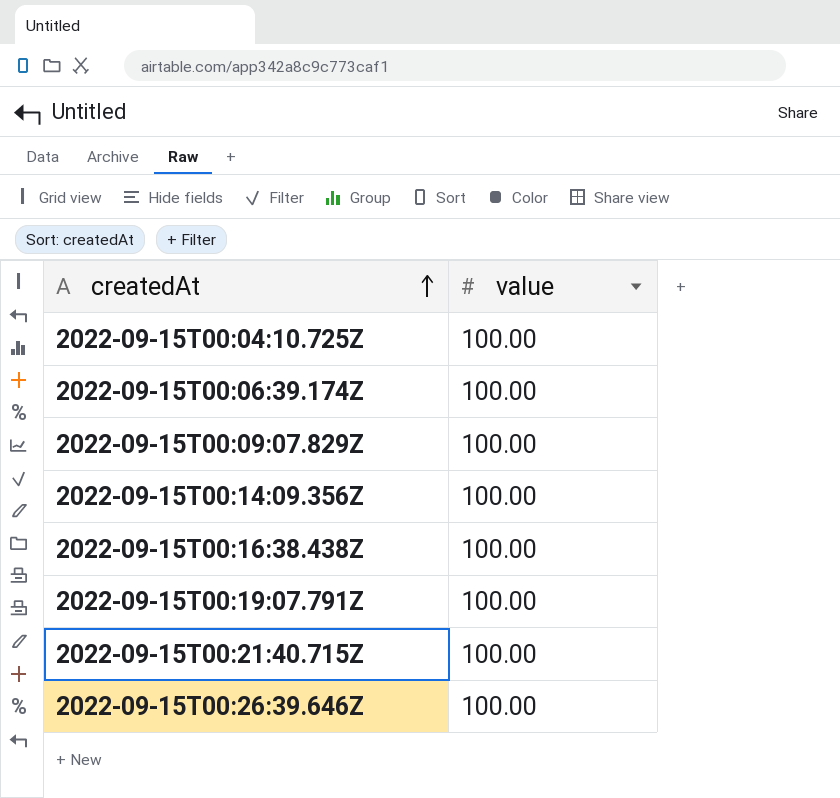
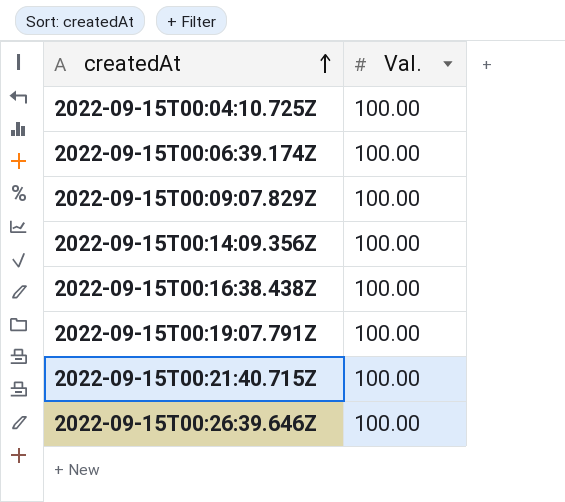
column name: value -> Val.

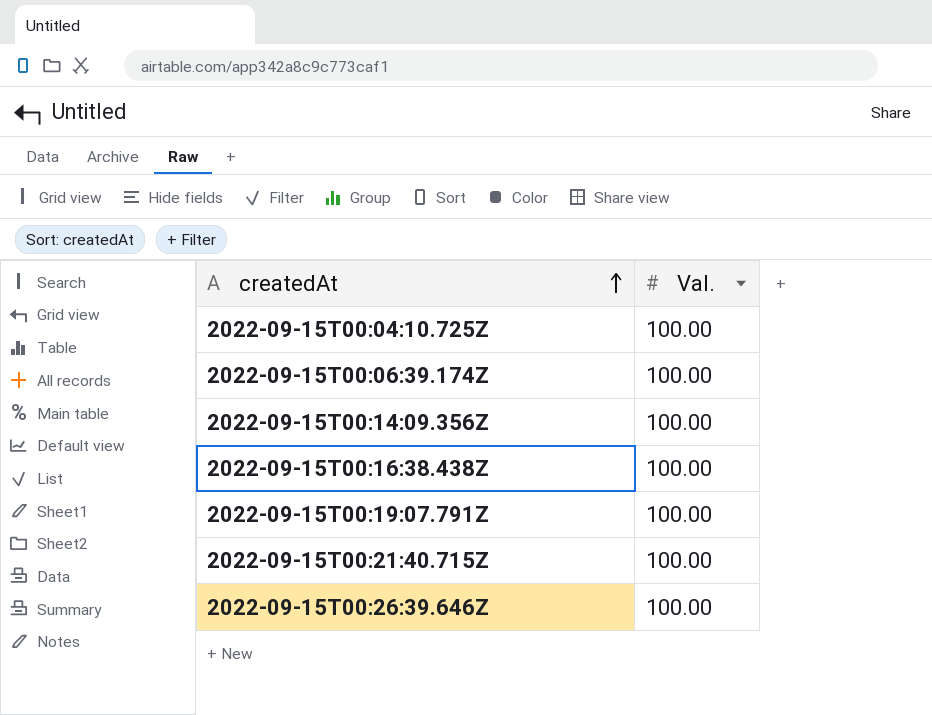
row 2022-09-15T00:09:07.829Z: 100.00 -> none

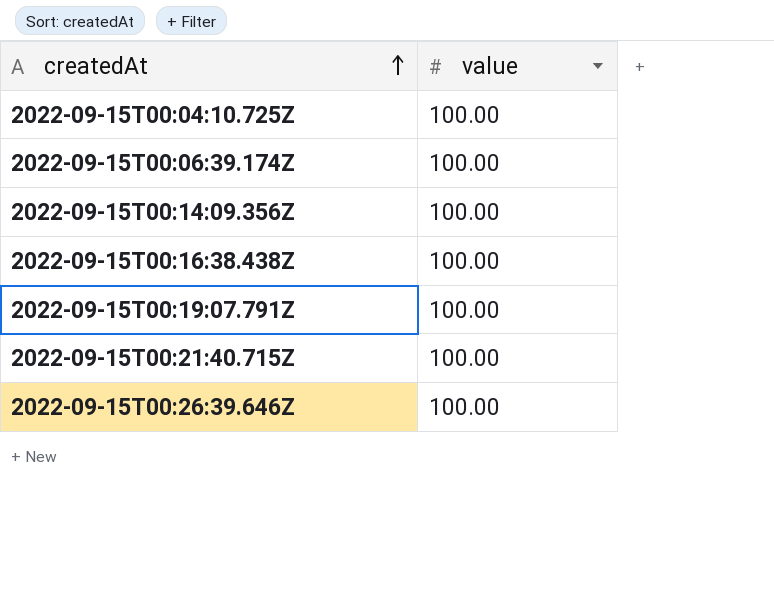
column name: Val. -> value

